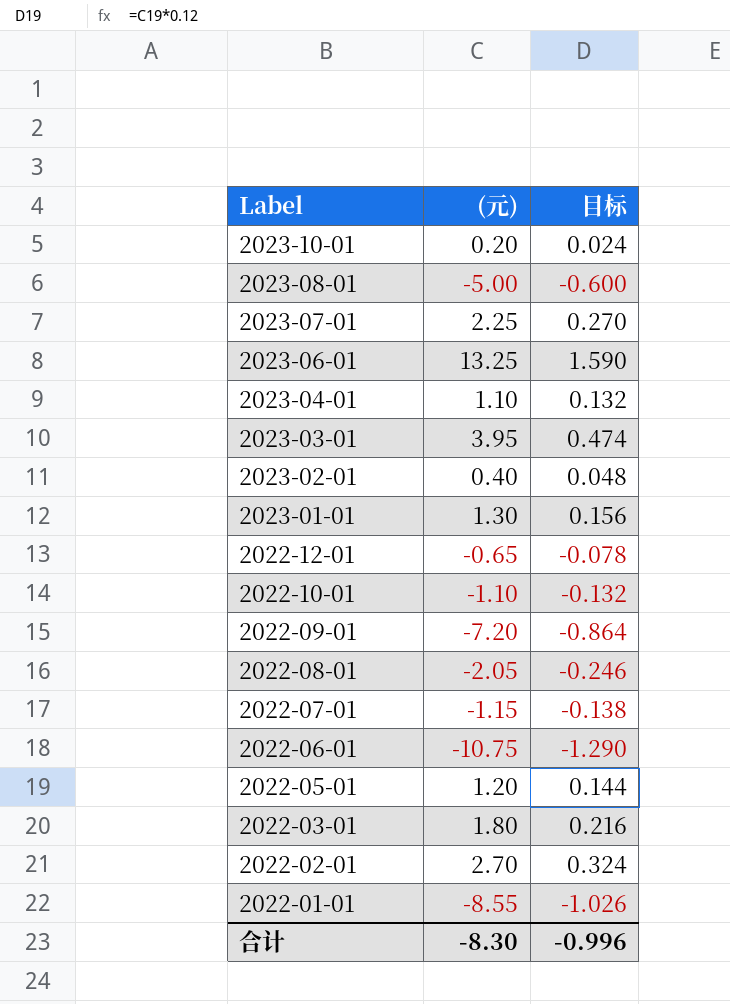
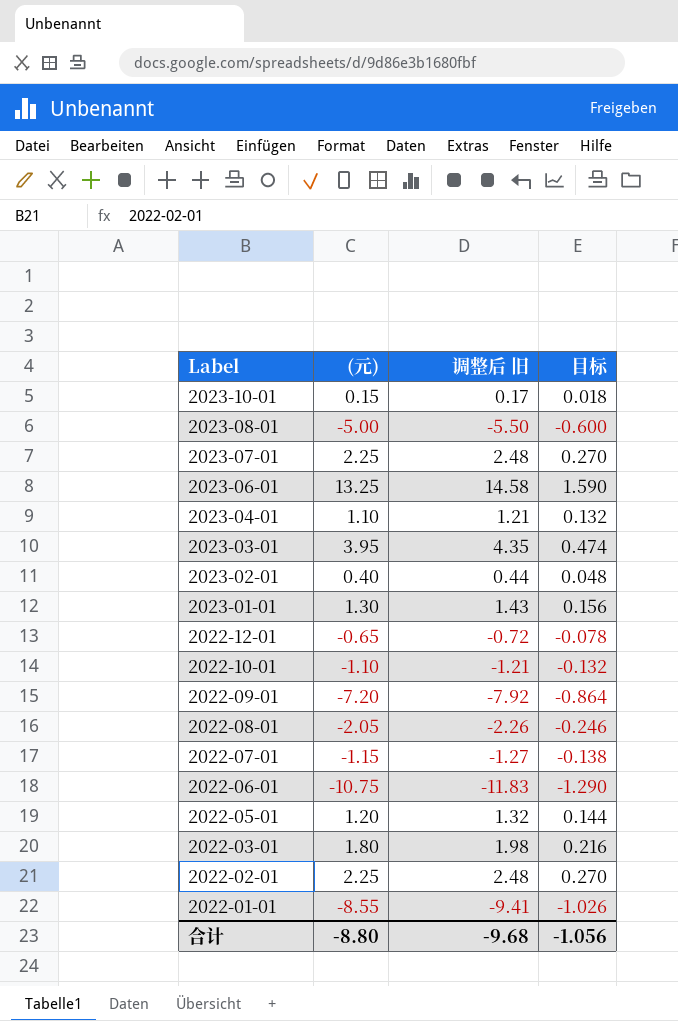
column 调整后 旧 | formula: none -> [(元)] * 1.1
2023-10-01 | (元): 0.20 -> 0.15
2023-10-01 | 目标: 0.024 -> 0.018
2022-02-01 | (元): 2.70 -> 2.25
2022-02-01 | 目标: 0.324 -> 0.270
合计 | (元): -8.30 -> -8.80
合计 | 目标: -0.996 -> -1.056

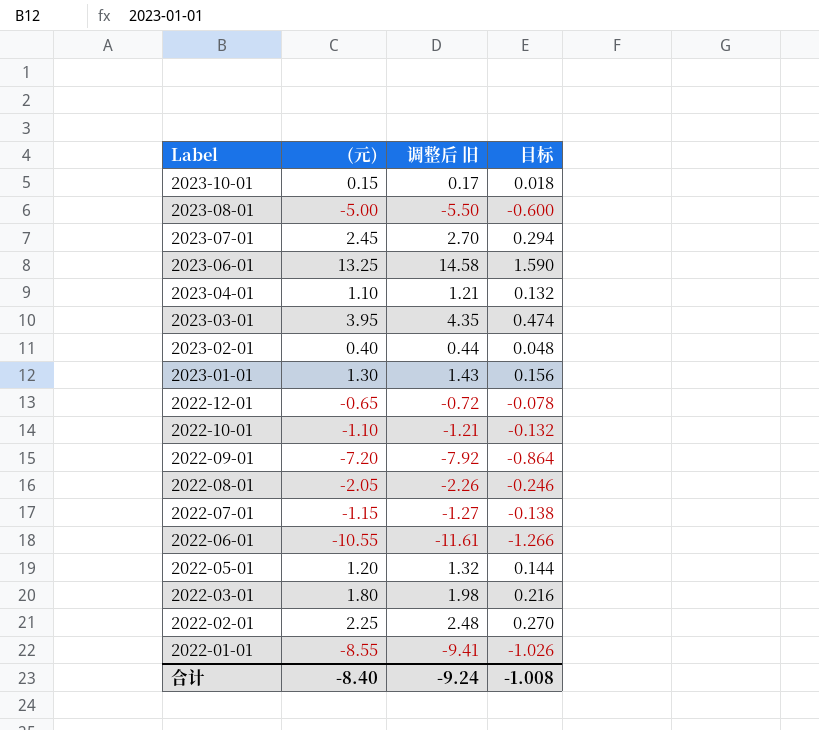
2023-07-01 | (元): 2.25 -> 2.45
2023-07-01 | 调整后 旧: 2.48 -> 2.70
2023-07-01 | 目标: 0.270 -> 0.294
2022-06-01 | (元): -10.75 -> -10.55
2022-06-01 | 调整后 旧: -11.83 -> -11.61
2022-06-01 | 目标: -1.290 -> -1.266
合计 | (元): -8.80 -> -8.40
合计 | 调整后 旧: -9.68 -> -9.24
合计 | 目标: -1.056 -> -1.008

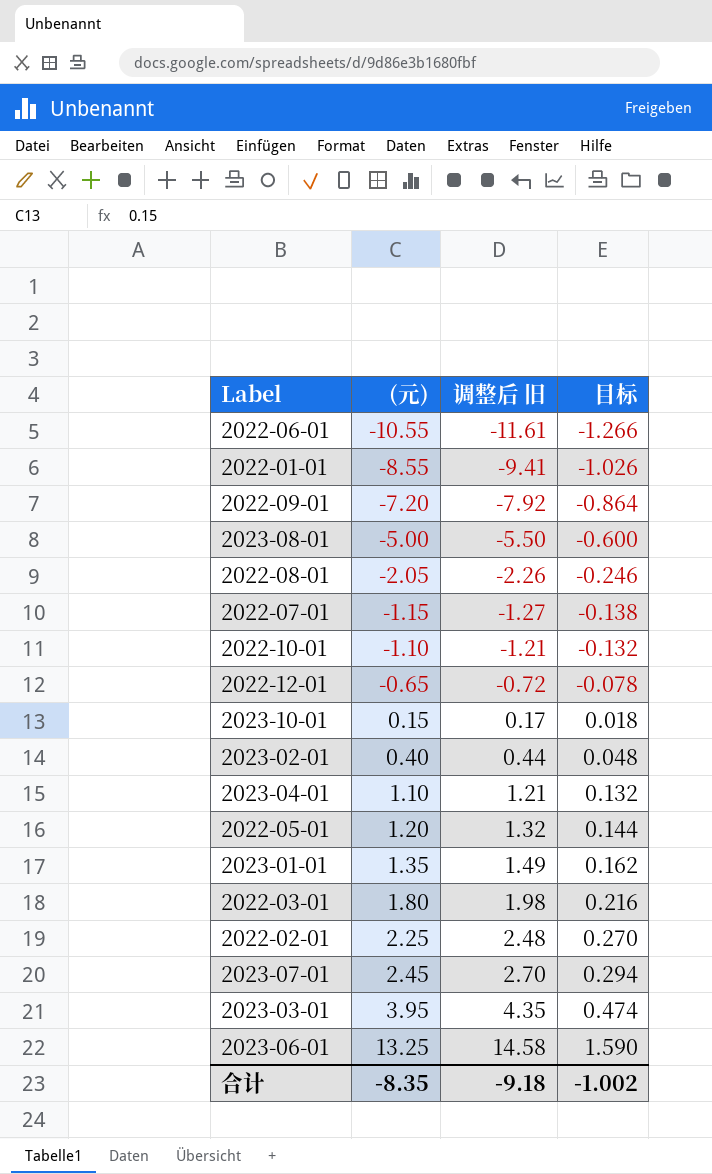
row order: Label descending -> (元) ascending
2023-01-01 | (元): 1.30 -> 1.35
2023-01-01 | 调整后 旧: 1.43 -> 1.49
2023-01-01 | 目标: 0.156 -> 0.162
合计 | (元): -8.40 -> -8.35
合计 | 调整后 旧: -9.24 -> -9.18
合计 | 目标: -1.008 -> -1.002

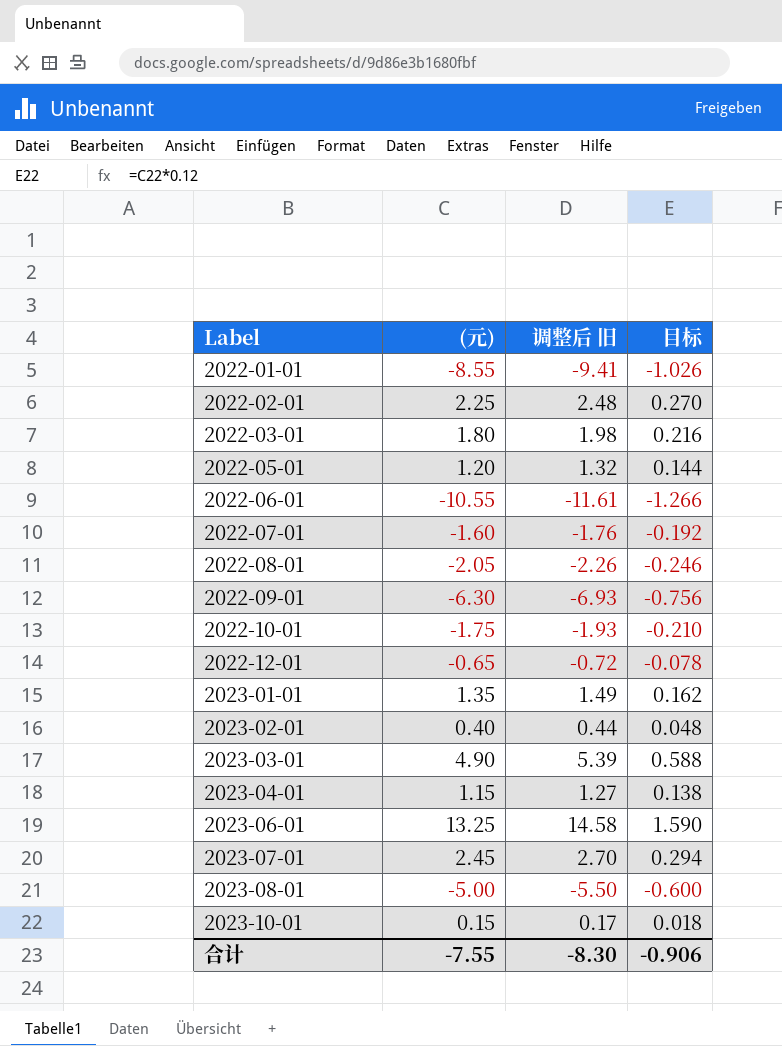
row order: (元) ascending -> Label ascending
2022-07-01 | (元): -1.15 -> -1.60
2022-07-01 | 调整后 旧: -1.27 -> -1.76
2022-07-01 | 目标: -0.138 -> -0.192
2022-09-01 | (元): -7.20 -> -6.30
2022-09-01 | 调整后 旧: -7.92 -> -6.93
2022-09-01 | 目标: -0.864 -> -0.756
2022-10-01 | (元): -1.10 -> -1.75
2022-10-01 | 调整后 旧: -1.21 -> -1.93
2022-10-01 | 目标: -0.132 -> -0.210
2023-03-01 | (元): 3.95 -> 4.90
2023-03-01 | 调整后 旧: 4.35 -> 5.39
2023-03-01 | 目标: 0.474 -> 0.588
2023-04-01 | (元): 1.10 -> 1.15
2023-04-01 | 调整后 旧: 1.21 -> 1.27
2023-04-01 | 目标: 0.132 -> 0.138
合计 | (元): -8.35 -> -7.55
合计 | 调整后 旧: -9.18 -> -8.30
合计 | 目标: -1.002 -> -0.906

